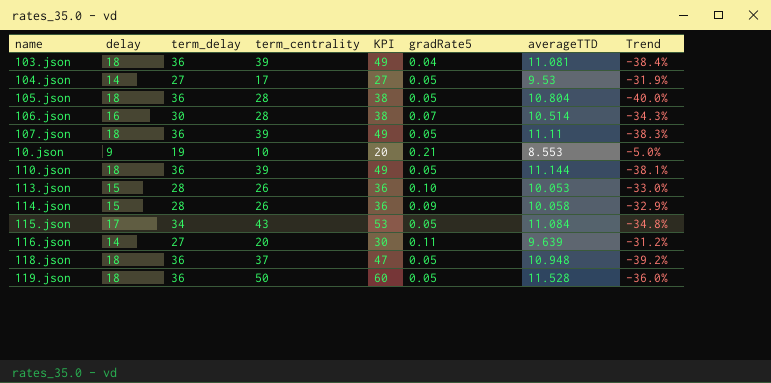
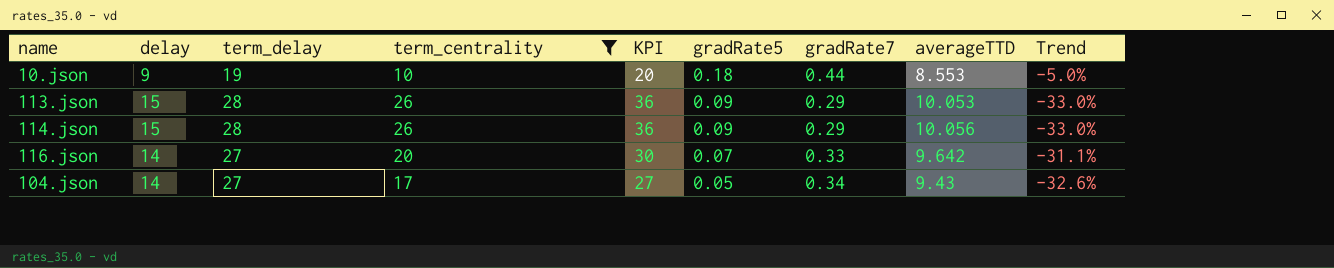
filter: none -> term_centrality <= 26
row order: none -> gradRate5 descending
column gradRate7 | position: none -> 7
10.json | gradRate5: 0.21 -> 0.18
113.json | gradRate5: 0.10 -> 0.09
114.json | averageTTD: 10.058 -> 10.056
114.json | Trend: -32.9% -> -33.0%
116.json | gradRate5: 0.11 -> 0.07
116.json | averageTTD: 9.639 -> 9.642
116.json | Trend: -31.2% -> -31.1%
104.json | averageTTD: 9.53 -> 9.43
104.json | Trend: -31.9% -> -32.6%

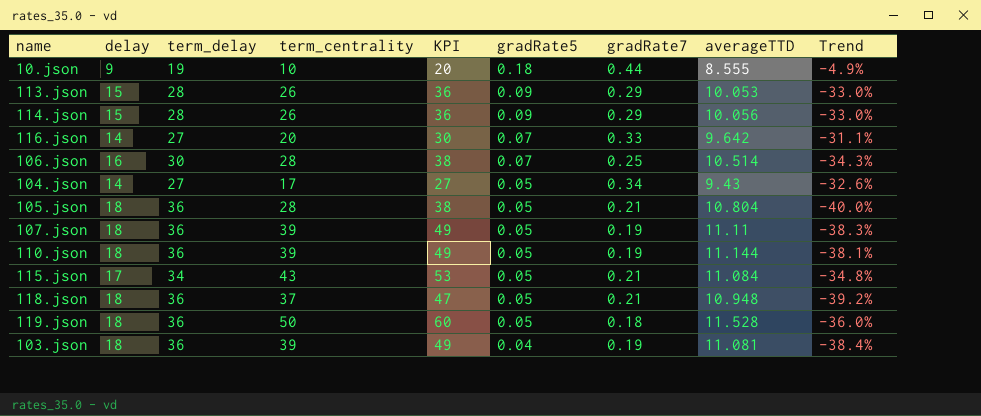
filter: term_centrality <= 26 -> none
10.json | averageTTD: 8.553 -> 8.555
10.json | Trend: -5.0% -> -4.9%

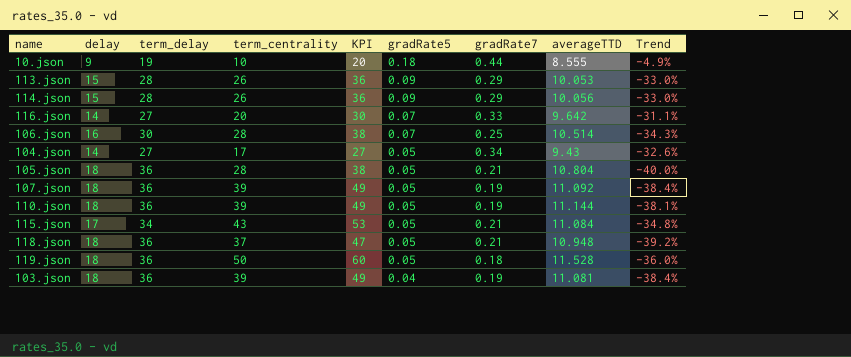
107.json | averageTTD: 11.11 -> 11.092
107.json | Trend: -38.3% -> -38.4%

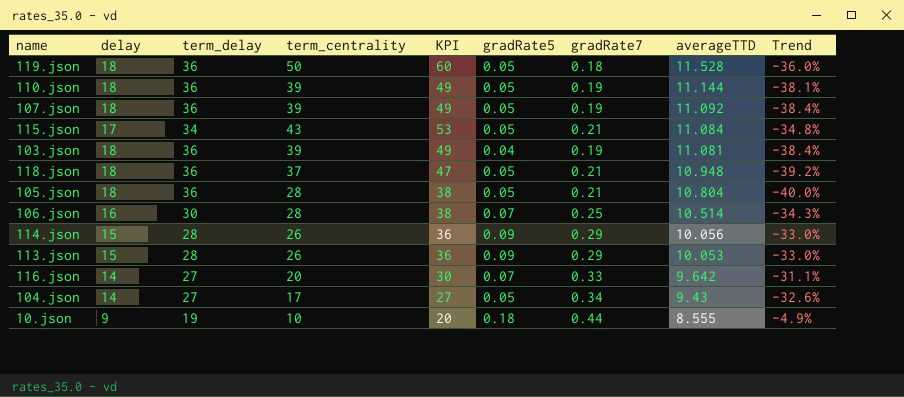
row order: gradRate5 descending -> averageTTD descending

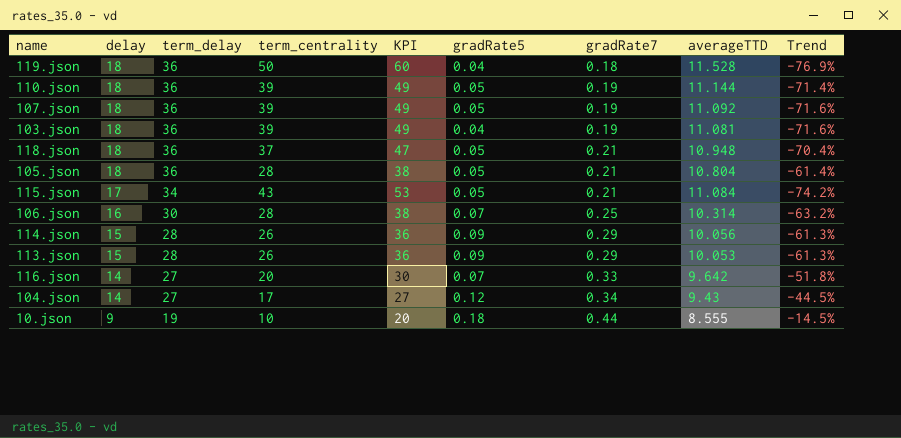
row order: averageTTD descending -> delay descending
column Trend | formula: ([averageTTD] - [delay]) / [delay] -> ([averageTTD] - [term_centrality]) / [term_centrality]
119.json | gradRate5: 0.05 -> 0.04
106.json | averageTTD: 10.514 -> 10.314
104.json | gradRate5: 0.05 -> 0.12

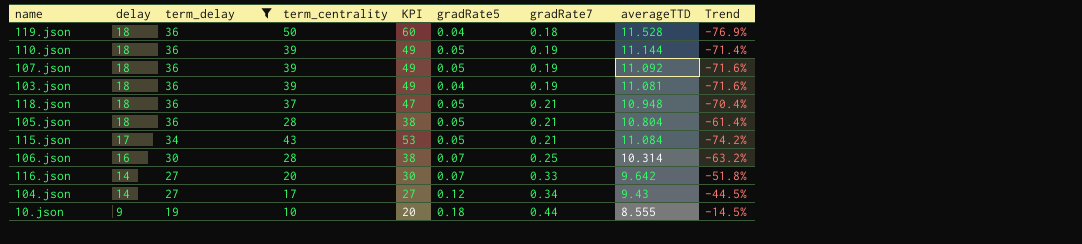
filter: none -> term_delay != 28

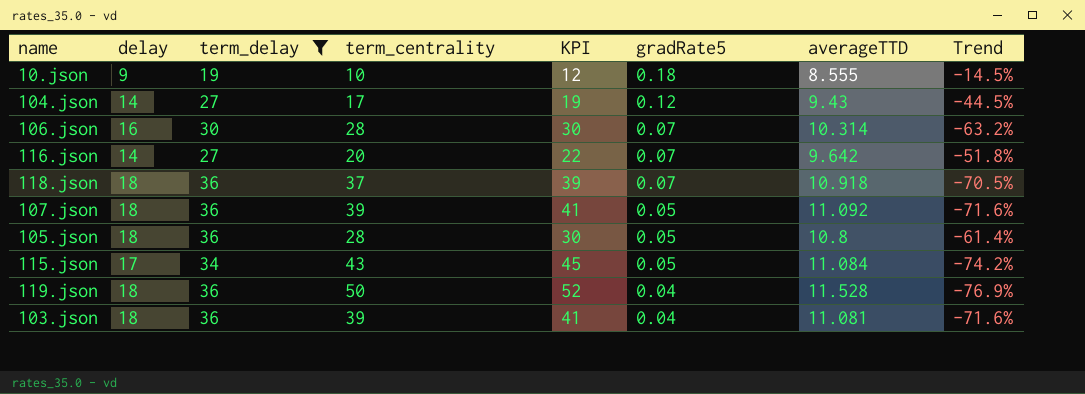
row order: delay descending -> gradRate5 descending
column gradRate7 | position: 7 -> none
column KPI | formula: [term_centrality] + 10 -> [term_centrality] + 2
row 110.json: 18 | 36 | 39 | 49 | 0.05 | 0.19 | 11.144 | -71.4% -> none
118.json | gradRate5: 0.05 -> 0.07
118.json | averageTTD: 10.948 -> 10.918
118.json | Trend: -70.4% -> -70.5%
105.json | averageTTD: 10.804 -> 10.8

